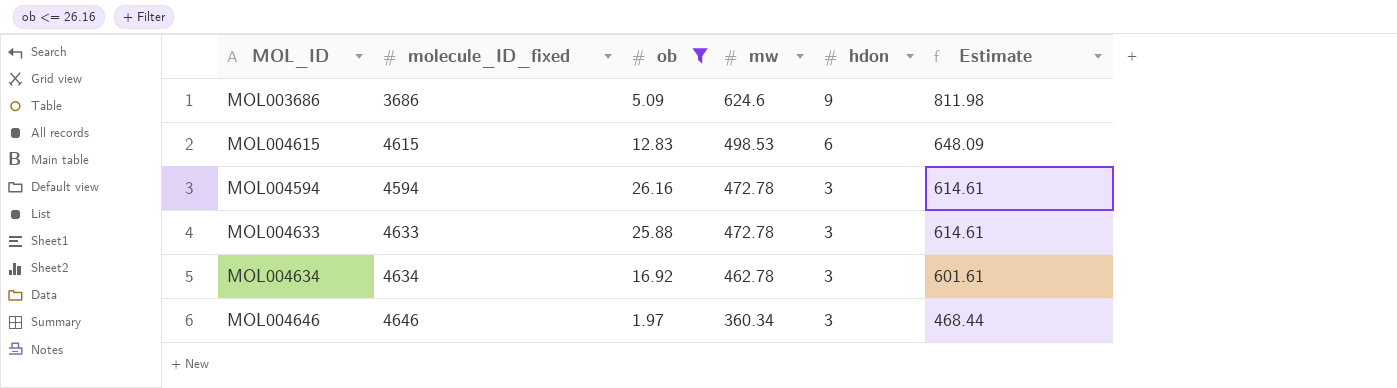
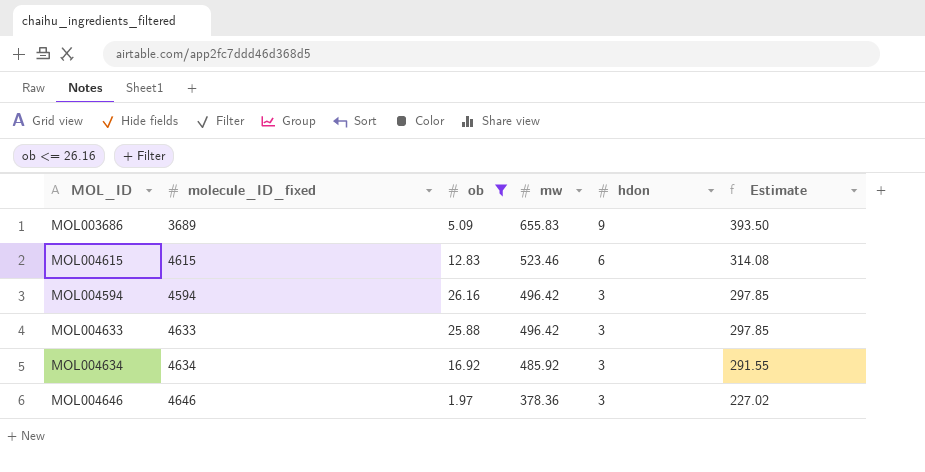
column Estimate | formula: [mw] * 1.3 -> [mw] * 0.6
MOL003686 | molecule_ID_fixed: 3686 -> 3689
MOL003686 | mw: 624.6 -> 655.83
MOL004615 | mw: 498.53 -> 523.46
MOL004594 | mw: 472.78 -> 496.42
MOL004633 | mw: 472.78 -> 496.42
MOL004634 | mw: 462.78 -> 485.92
MOL004646 | mw: 360.34 -> 378.36

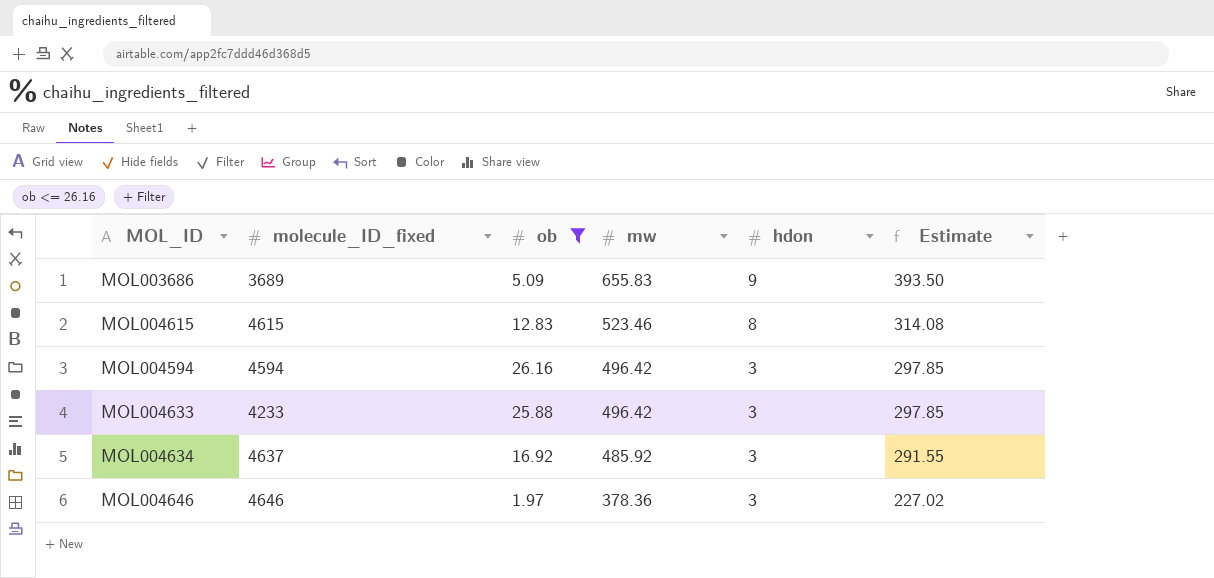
MOL004615 | hdon: 6 -> 8
MOL004633 | molecule_ID_fixed: 4633 -> 4233
MOL004634 | molecule_ID_fixed: 4634 -> 4637

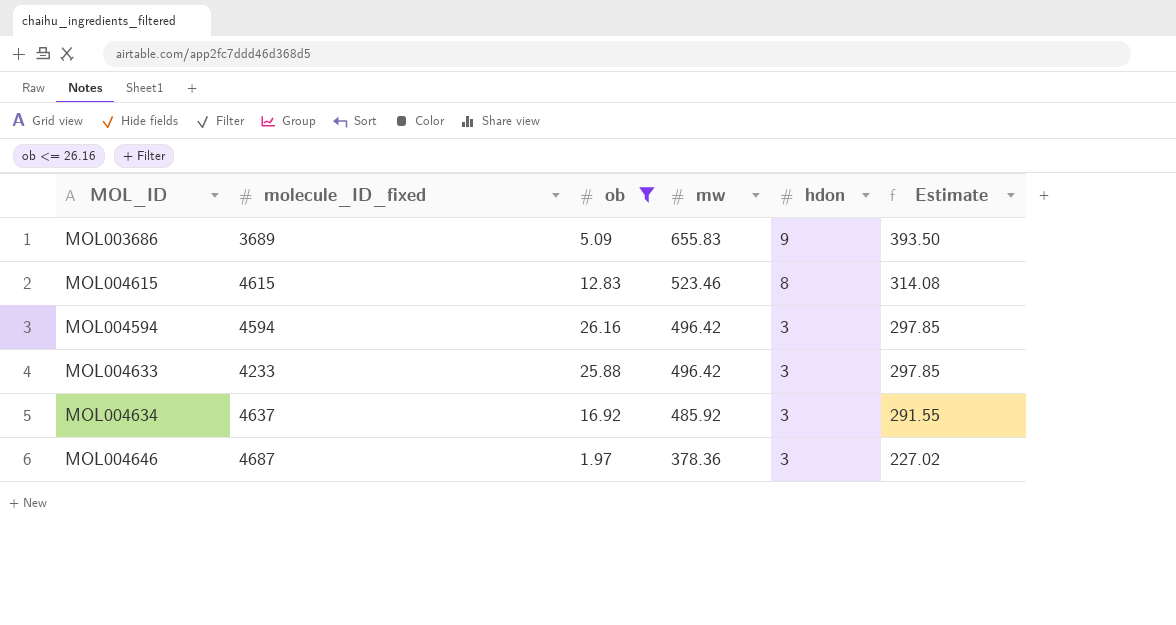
MOL004646 | molecule_ID_fixed: 4646 -> 4687

